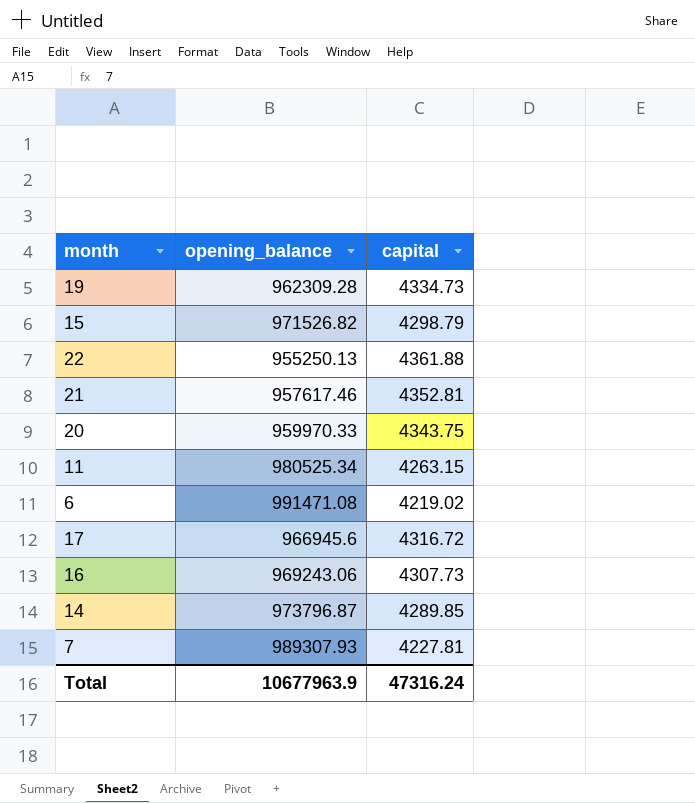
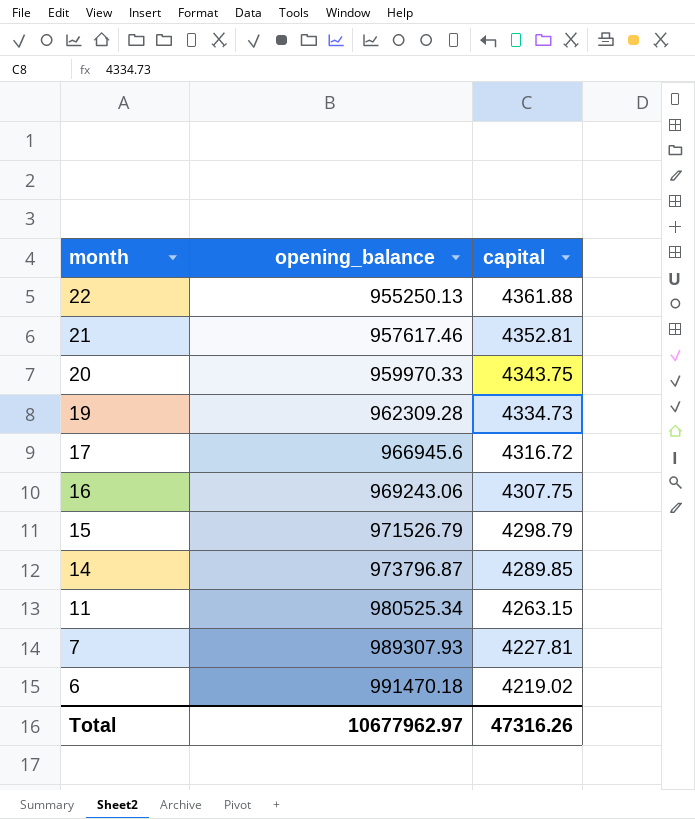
row order: none -> month descending
16 | capital: 4307.73 -> 4307.75
15 | opening_balance: 971526.82 -> 971526.79
6 | opening_balance: 991471.08 -> 991470.18
Total | opening_balance: 10677963.9 -> 10677962.97
Total | capital: 47316.24 -> 47316.26

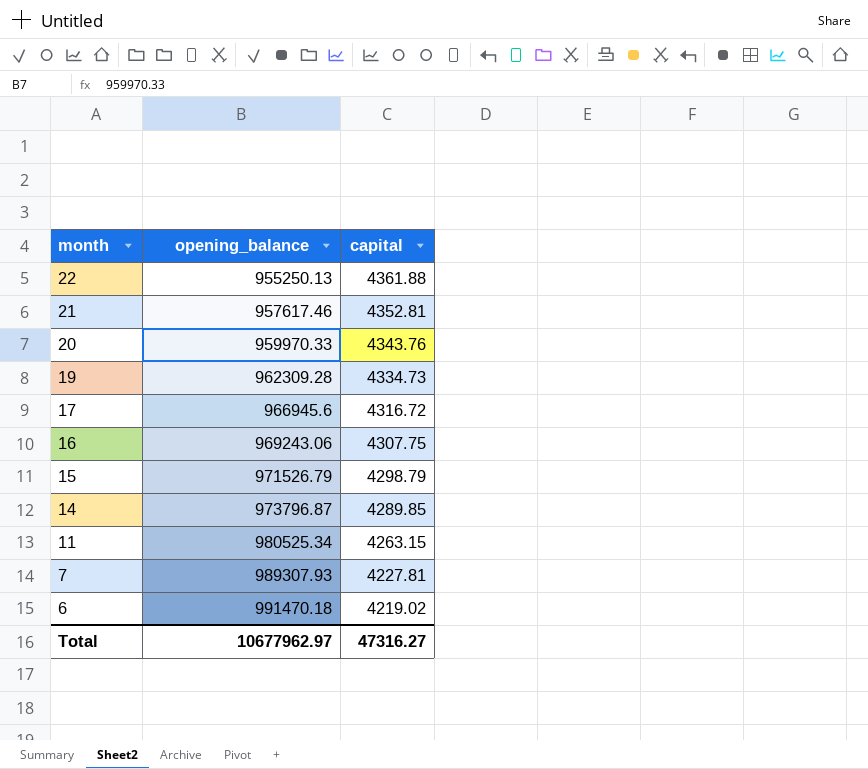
20 | capital: 4343.75 -> 4343.76
Total | capital: 47316.26 -> 47316.27

